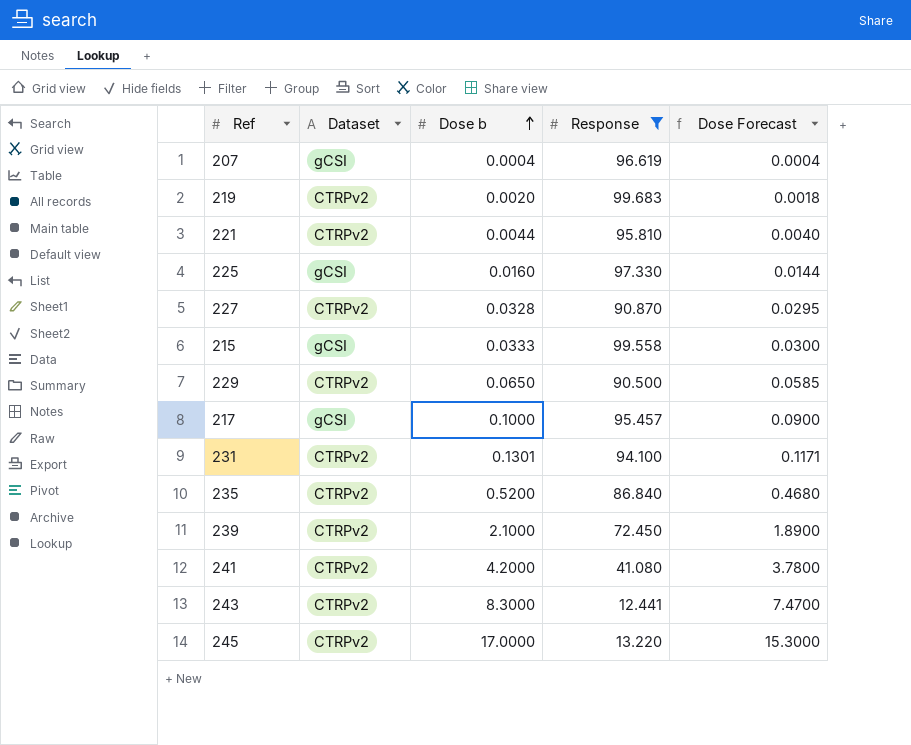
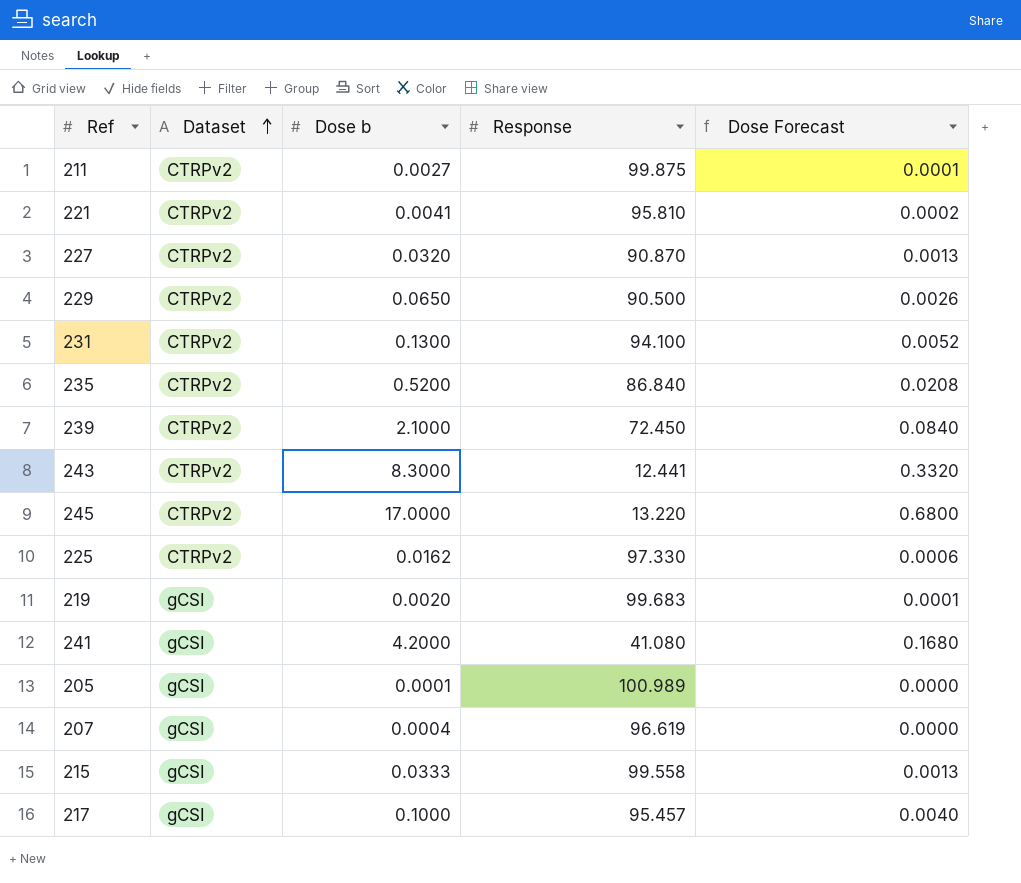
filter: Response <= 99.683 -> none
row order: Dose b ascending -> Dataset ascending
column Dose Forecast | formula: [Dose b] * 0.9 -> [Dose b] * 0.04
221 | Dose b: 0.0044 -> 0.0041
227 | Dose b: 0.0328 -> 0.0320
231 | Dose b: 0.1301 -> 0.1300
225 | Dataset: gCSI -> CTRPv2
225 | Dose b: 0.0160 -> 0.0162
219 | Dataset: CTRPv2 -> gCSI
241 | Dataset: CTRPv2 -> gCSI

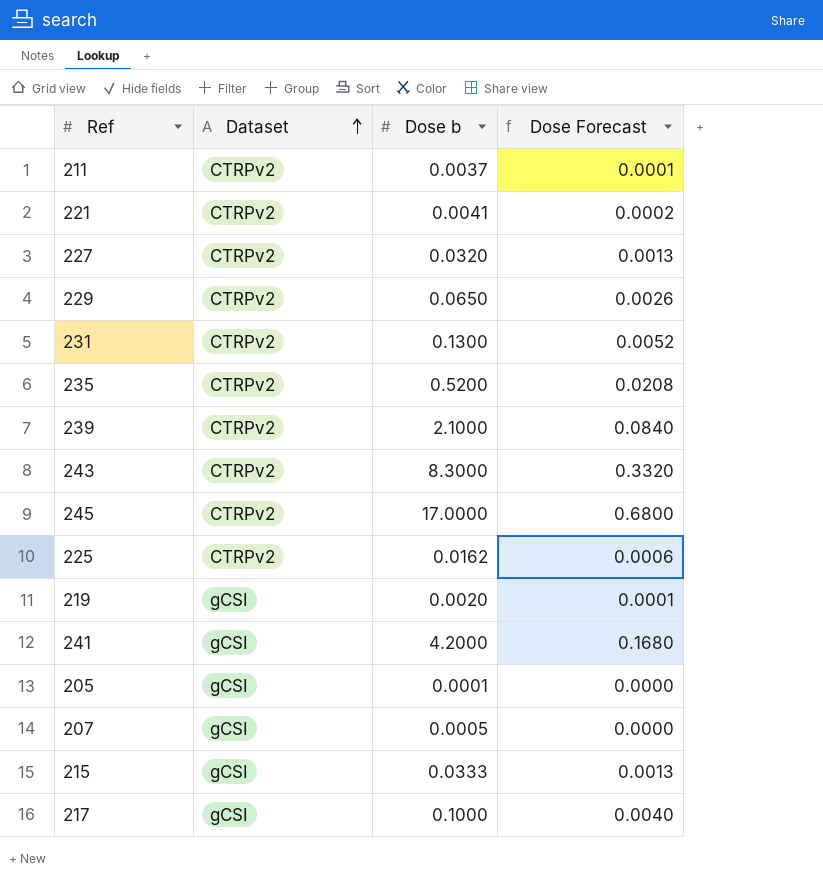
column Response | position: 4 -> none
211 | Dose b: 0.0027 -> 0.0037
207 | Dose b: 0.0004 -> 0.0005

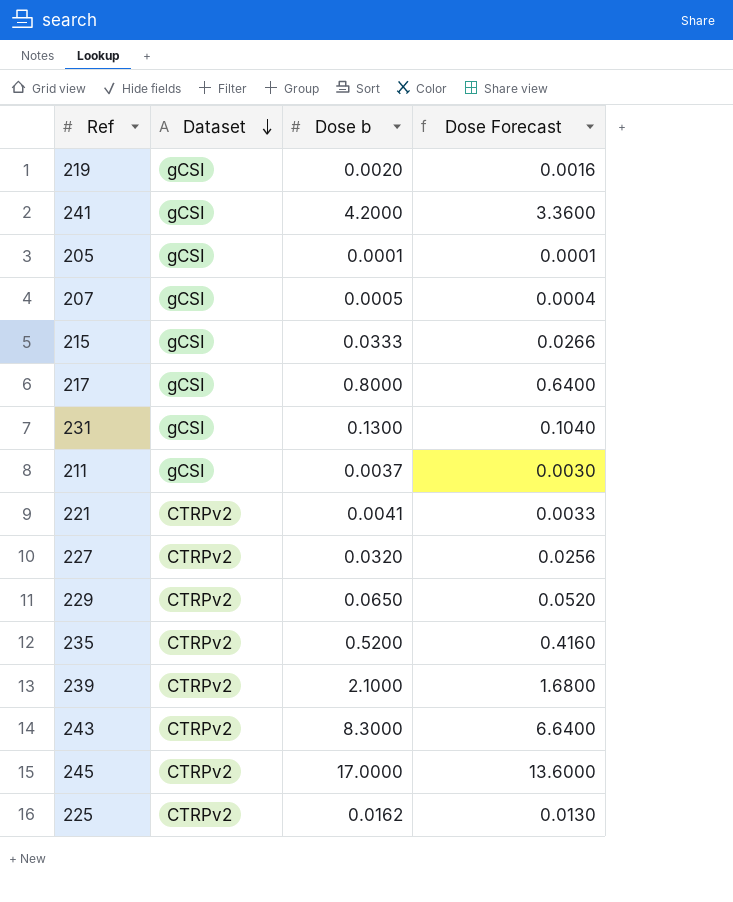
row order: Dataset ascending -> Dataset descending
column Dose Forecast | formula: [Dose b] * 0.04 -> [Dose b] * 0.8
217 | Dose b: 0.1000 -> 0.8000
231 | Dataset: CTRPv2 -> gCSI
211 | Dataset: CTRPv2 -> gCSI

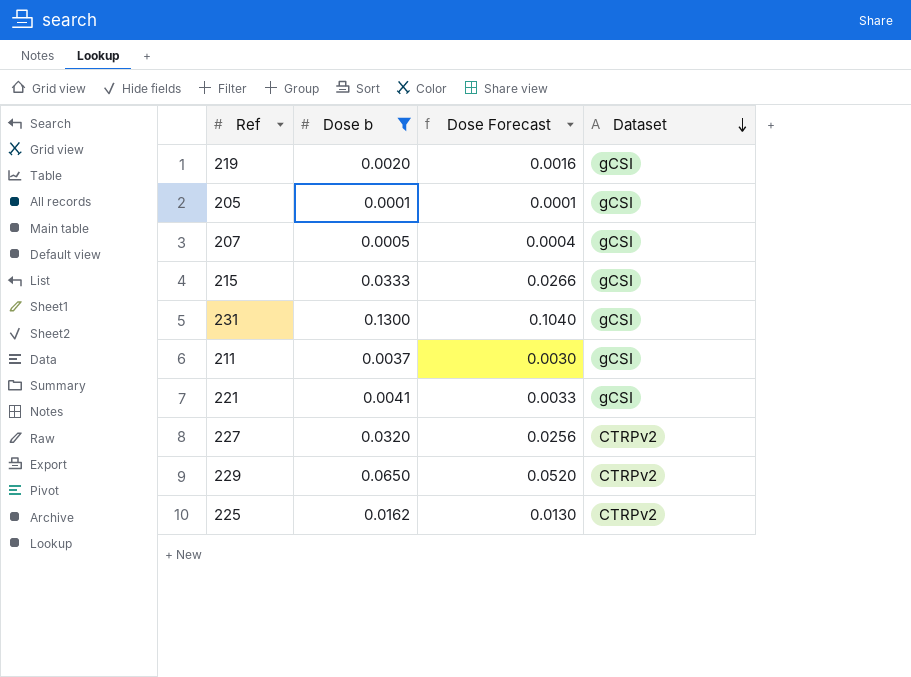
filter: none -> Dose b <= 0.1300
column Dataset | position: 2 -> 4
221 | Dataset: CTRPv2 -> gCSI

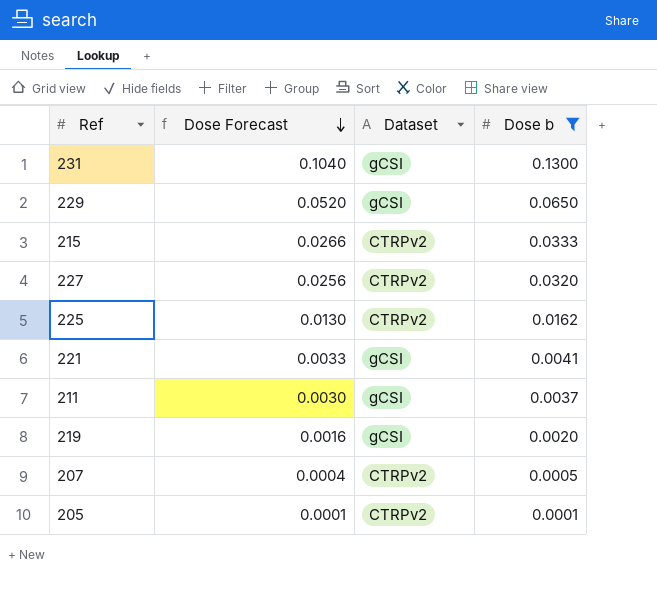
row order: Dataset descending -> Dose Forecast descending
column Dose b | position: 2 -> 4
229 | Dataset: CTRPv2 -> gCSI
215 | Dataset: gCSI -> CTRPv2
207 | Dataset: gCSI -> CTRPv2
205 | Dataset: gCSI -> CTRPv2

